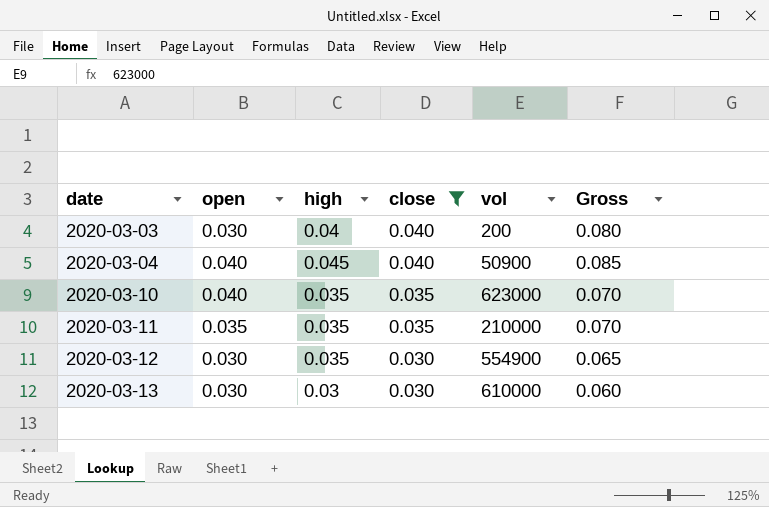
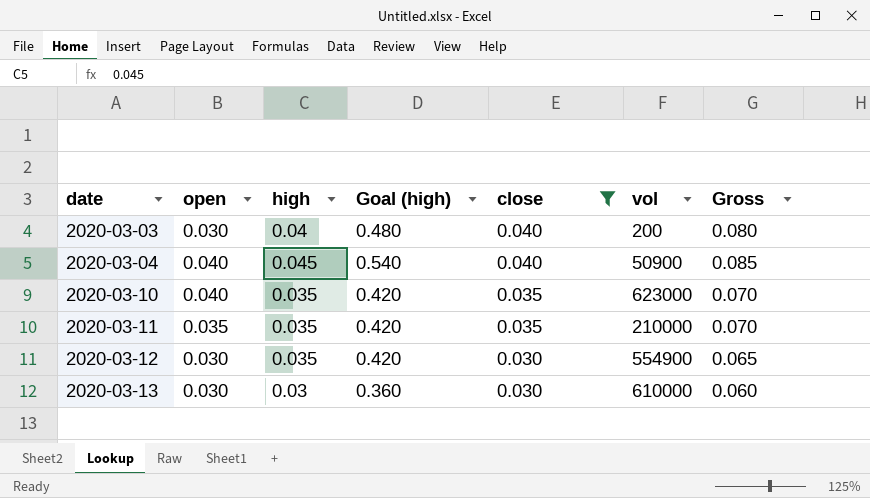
column Goal (high) | formula: none -> [high] * 12

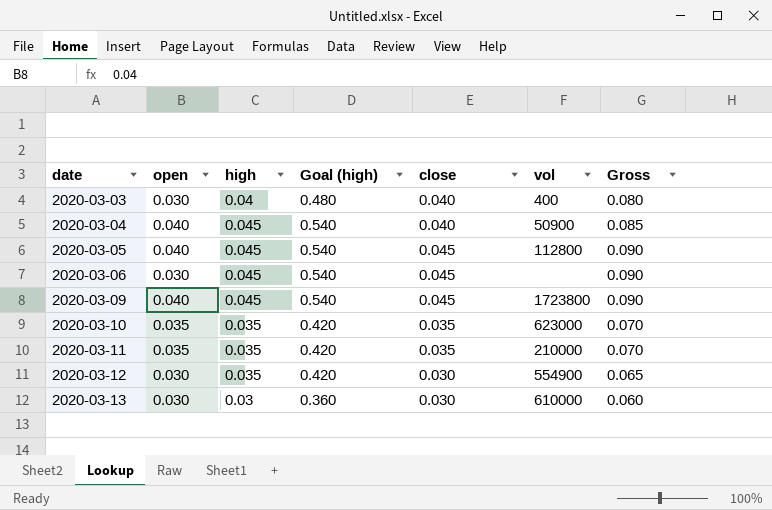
filter: close != 0.045 -> none
2020-03-03 | vol: 200 -> 400
2020-03-10 | open: 0.040 -> 0.035

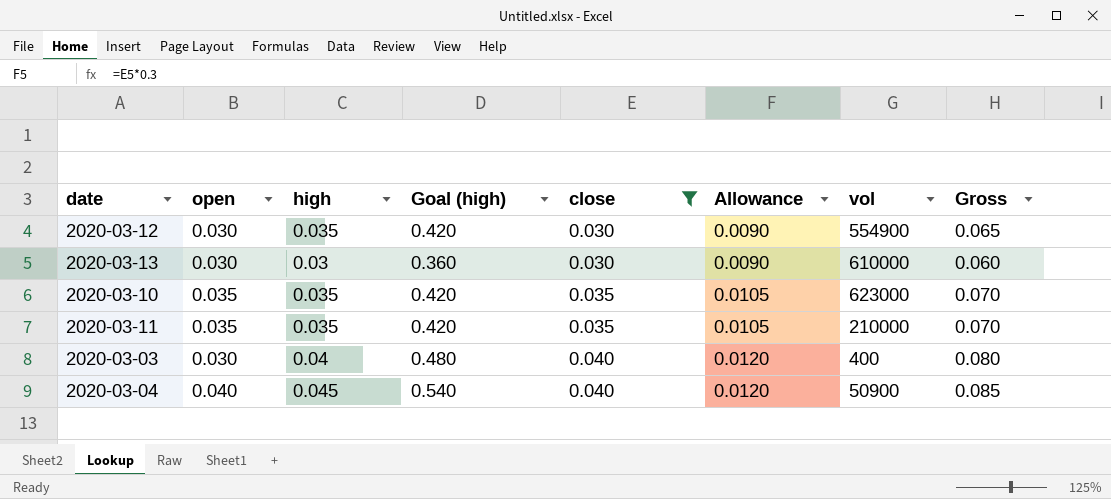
filter: none -> close != 0.045
row order: date ascending -> close ascending
column Allowance | formula: none -> [close] * 0.3

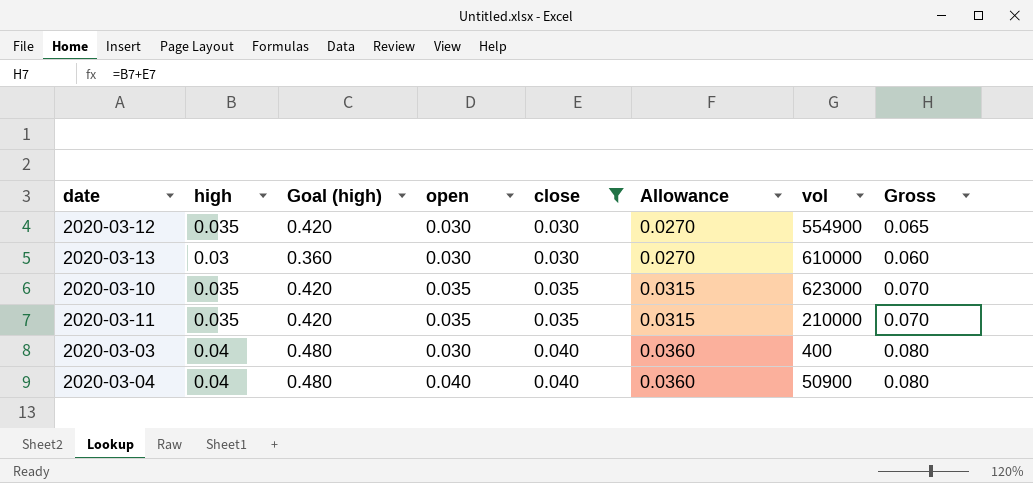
column open | position: 2 -> 4
column Allowance | formula: [close] * 0.3 -> [close] * 0.9
2020-03-04 | high: 0.045 -> 0.04
2020-03-04 | Goal (high): 0.540 -> 0.480
2020-03-04 | Gross: 0.085 -> 0.080

